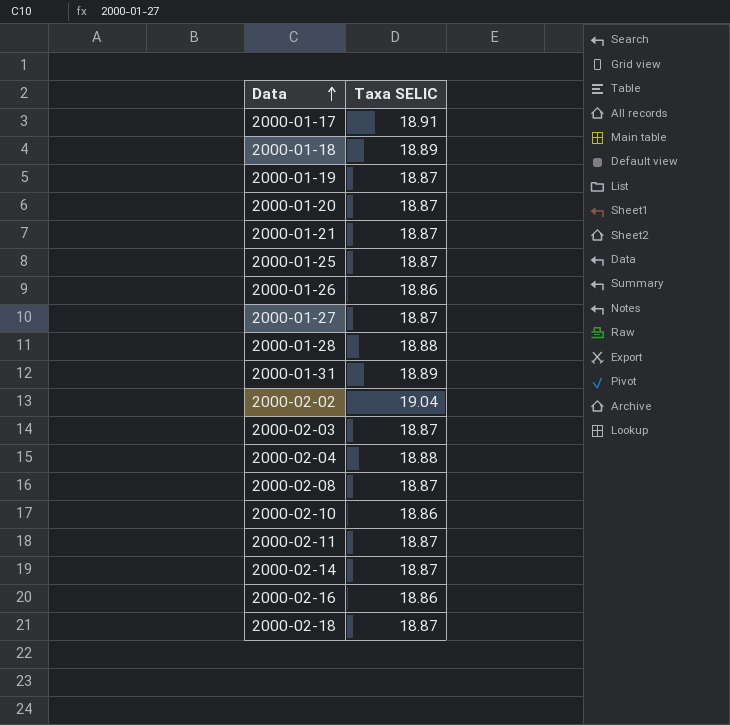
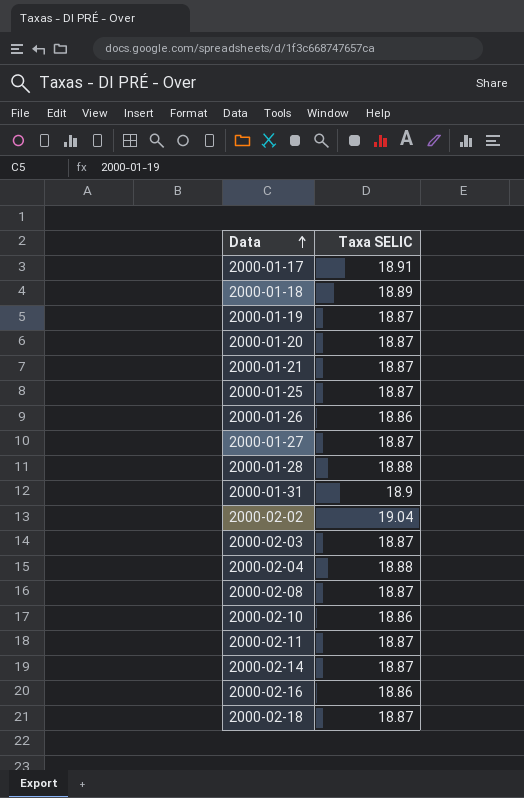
2000-01-31 | Taxa SELIC: 18.89 -> 18.9

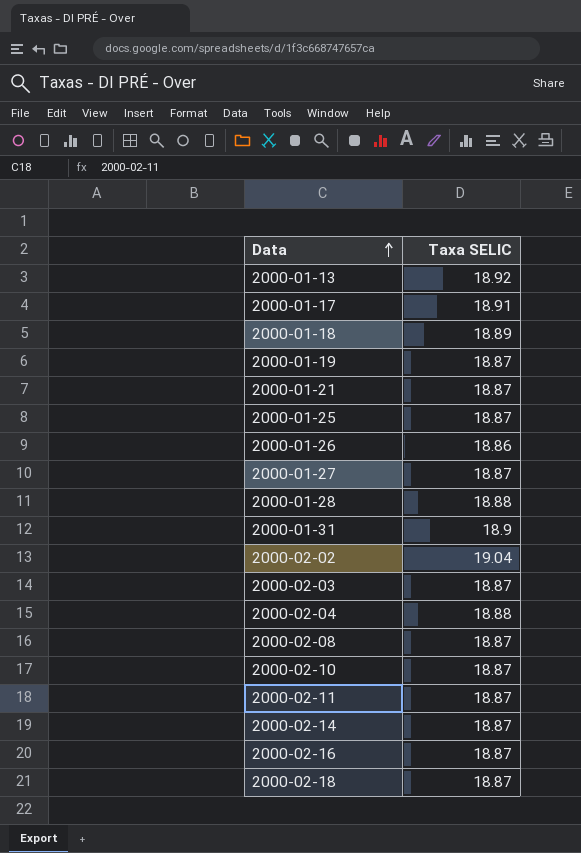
row 2000-01-20: 18.87 -> none
row 2000-01-13: none -> 18.92
2000-02-10 | Taxa SELIC: 18.86 -> 18.87
2000-02-16 | Taxa SELIC: 18.86 -> 18.87

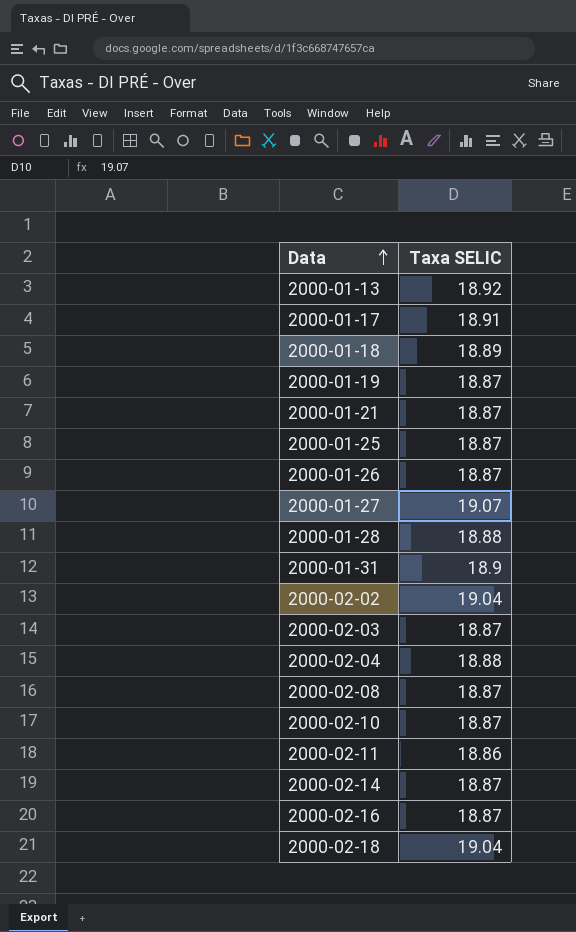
2000-01-26 | Taxa SELIC: 18.86 -> 18.87
2000-01-27 | Taxa SELIC: 18.87 -> 19.07
2000-02-11 | Taxa SELIC: 18.87 -> 18.86
2000-02-18 | Taxa SELIC: 18.87 -> 19.04

